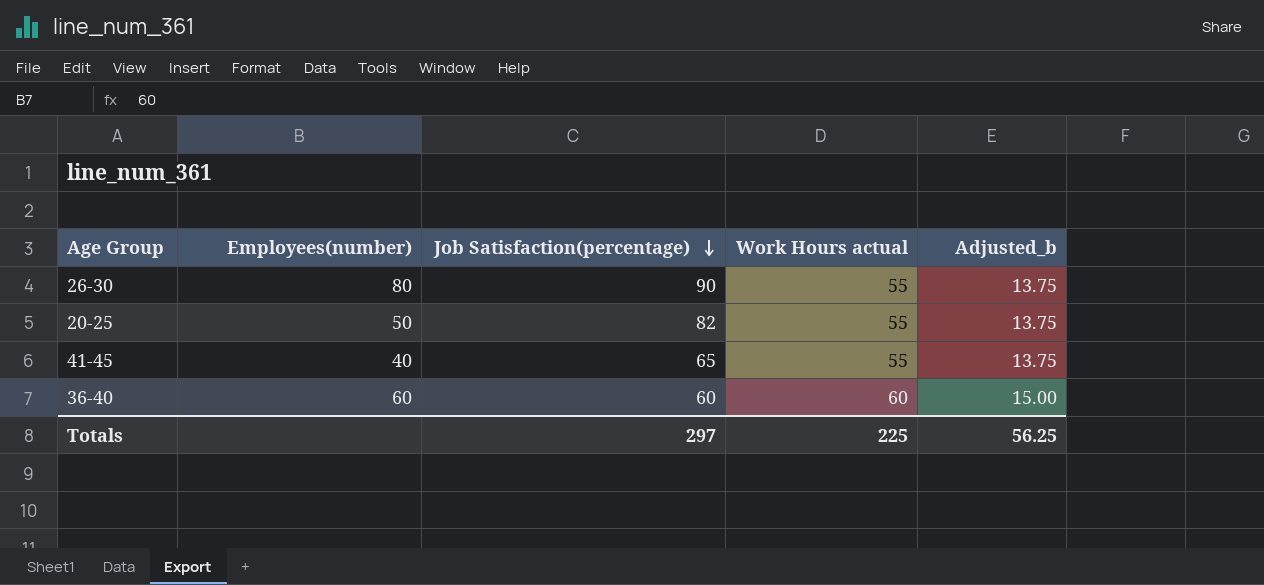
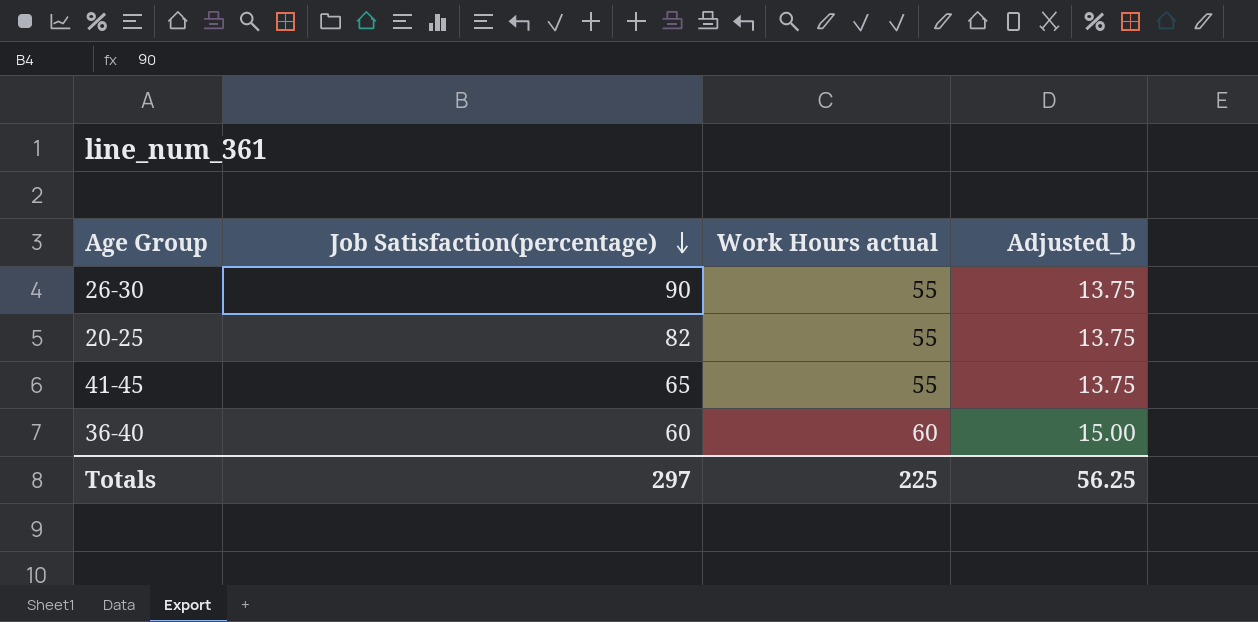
column Employees(number) | position: 2 -> none

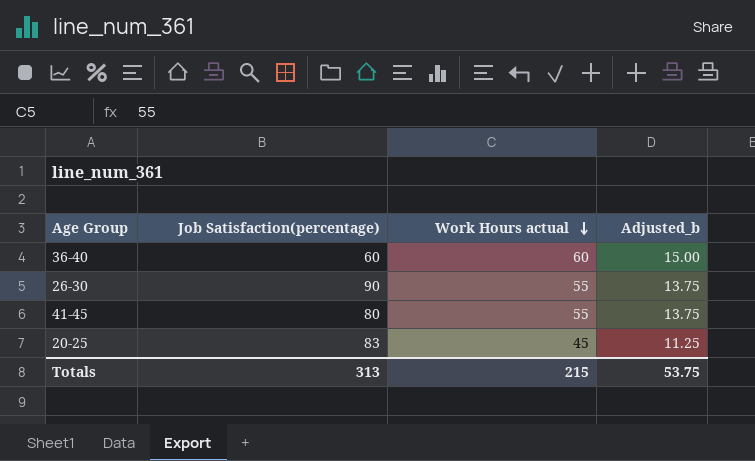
row order: Job Satisfaction(percentage) descending -> Work Hours actual descending
41-45 | Job Satisfaction(percentage): 65 -> 80
20-25 | Job Satisfaction(percentage): 82 -> 83
20-25 | Work Hours actual: 55 -> 45
20-25 | Adjusted_b: 13.75 -> 11.25
Totals | Job Satisfaction(percentage): 297 -> 313
Totals | Work Hours actual: 225 -> 215
Totals | Adjusted_b: 56.25 -> 53.75

